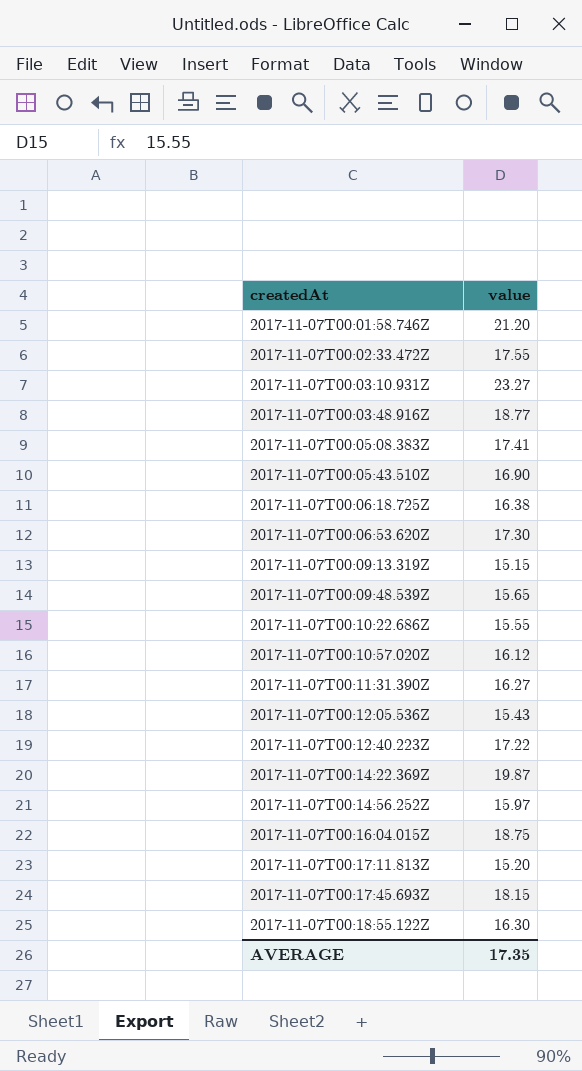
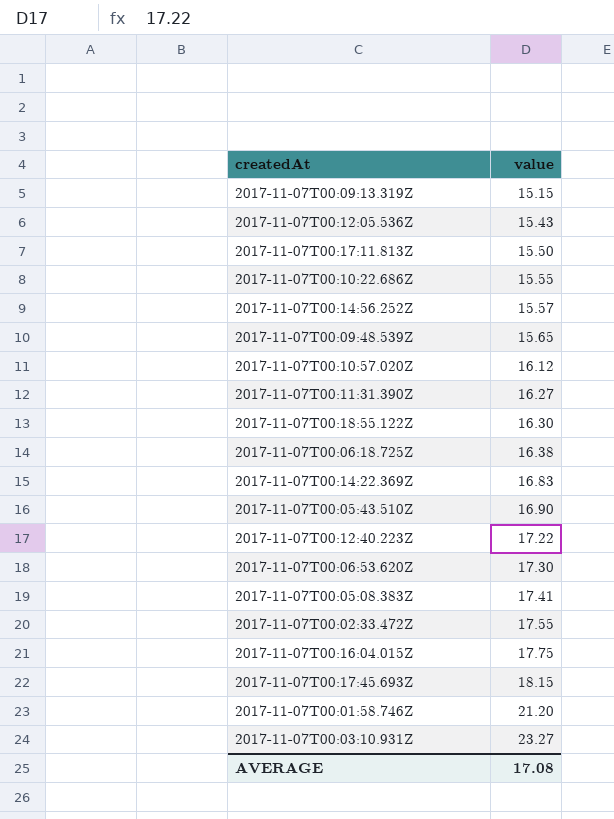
row order: createdAt ascending -> value ascending
row 2017-11-07T00:03:48.916Z: 18.77 -> none
2017-11-07T00:17:11.813Z | value: 15.20 -> 15.50
2017-11-07T00:14:56.252Z | value: 15.97 -> 15.57
2017-11-07T00:14:22.369Z | value: 19.87 -> 16.83
2017-11-07T00:16:04.015Z | value: 18.75 -> 17.75
AVERAGE | value: 17.35 -> 17.08

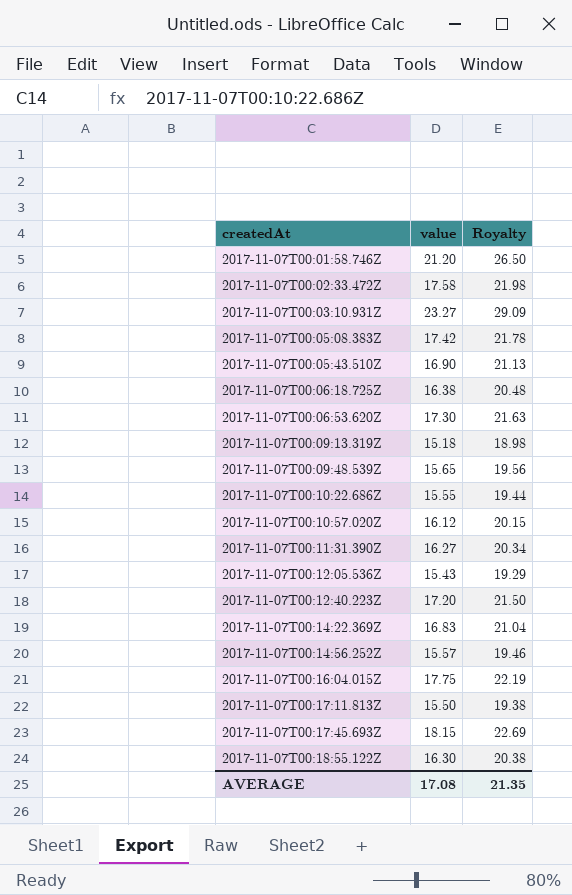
row order: value ascending -> createdAt ascending
column Royalty | formula: none -> [value] * 1.25
2017-11-07T00:02:33.472Z | value: 17.55 -> 17.58
2017-11-07T00:05:08.383Z | value: 17.41 -> 17.42
2017-11-07T00:09:13.319Z | value: 15.15 -> 15.18
2017-11-07T00:12:40.223Z | value: 17.22 -> 17.20

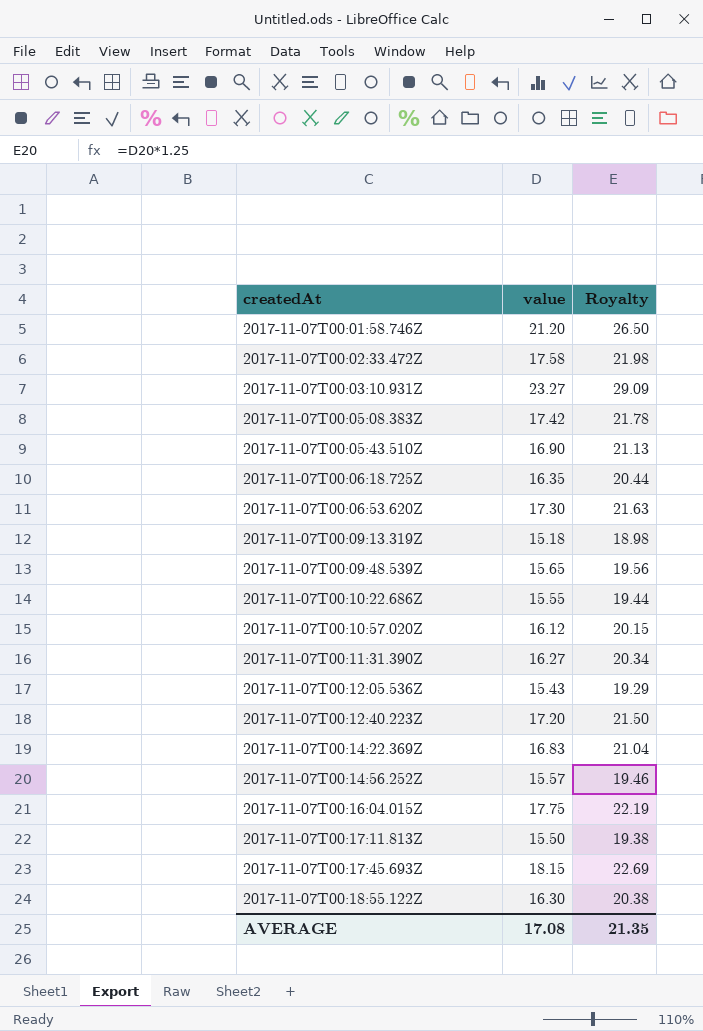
2017-11-07T00:06:18.725Z | value: 16.38 -> 16.35
2017-11-07T00:06:18.725Z | Royalty: 20.48 -> 20.44

